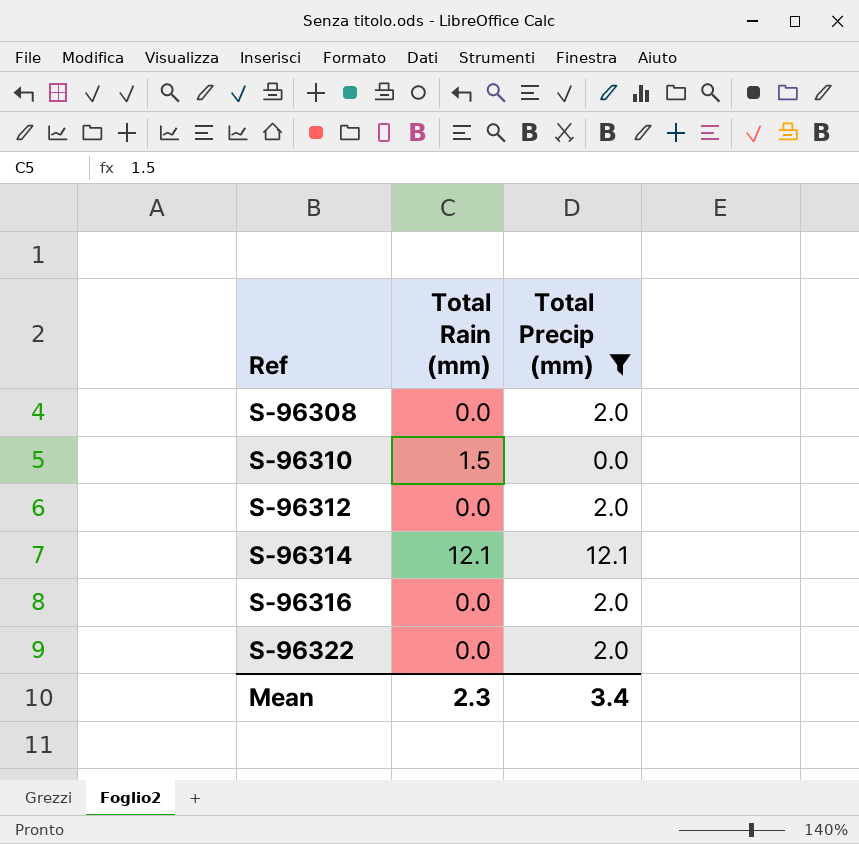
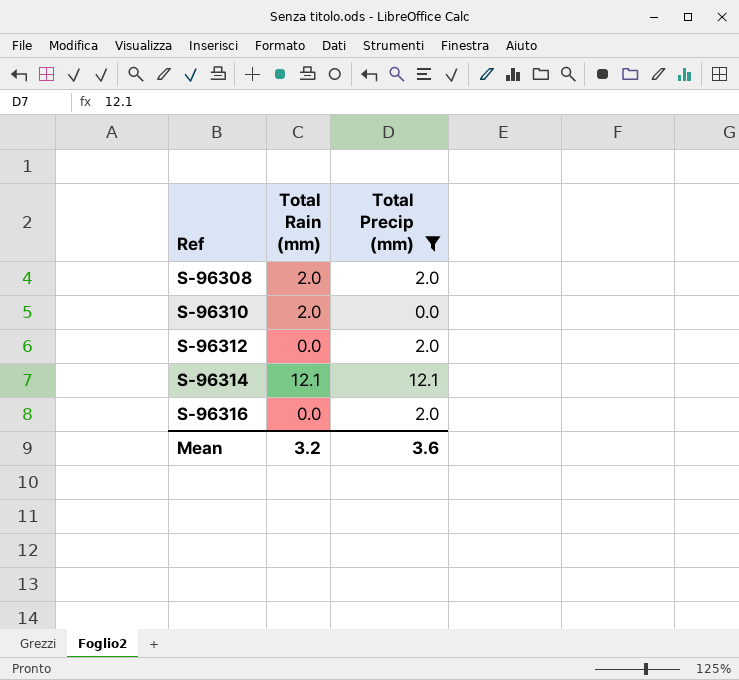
row S-96322: 0.0 | 2.0 -> none
S-96308 | Total Rain (mm): 0.0 -> 2.0
S-96310 | Total Rain (mm): 1.5 -> 2.0
Mean | Total Rain (mm): 2.3 -> 3.2
Mean | Total Precip (mm): 3.4 -> 3.6

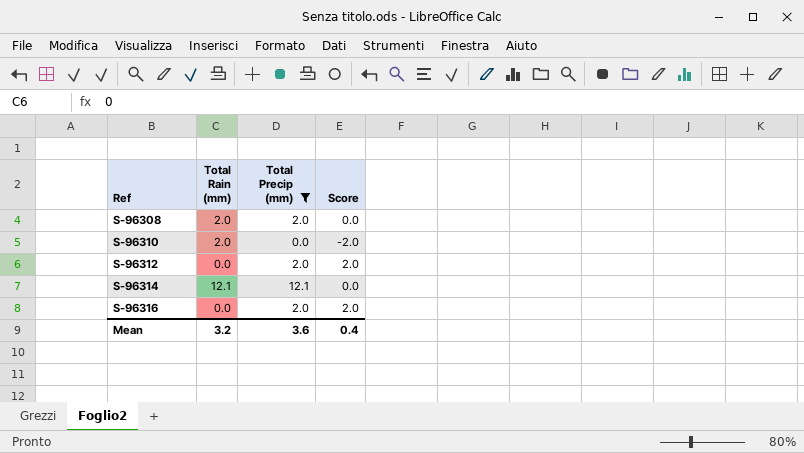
column Score | formula: none -> [Total Precip (mm)] - [Total Rain (mm)]

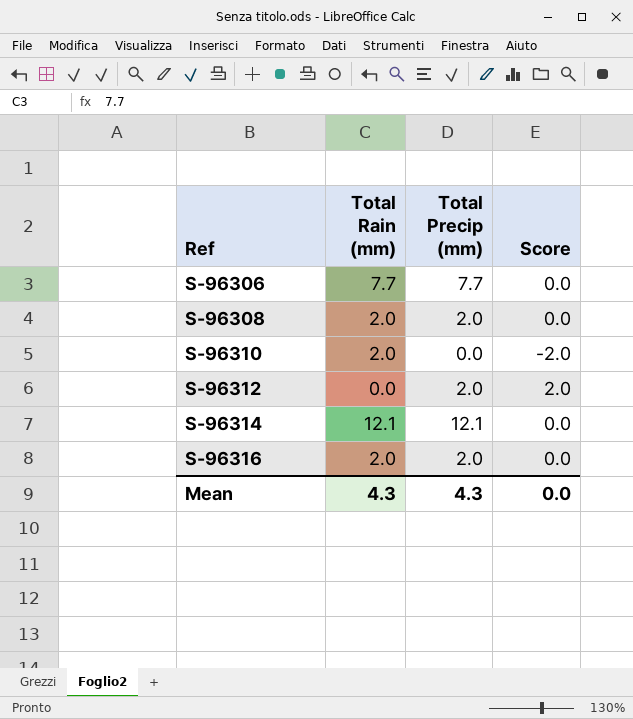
filter: Total Precip (mm) != 7.7 -> none
S-96316 | Total Rain (mm): 0.0 -> 2.0
S-96316 | Score: 2.0 -> 0.0
Mean | Total Rain (mm): 3.2 -> 4.3
Mean | Total Precip (mm): 3.6 -> 4.3
Mean | Score: 0.4 -> 0.0

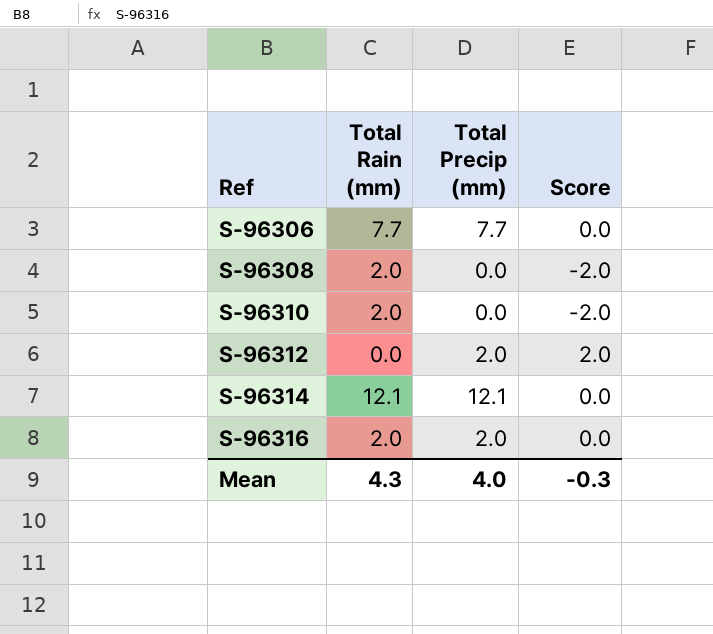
S-96308 | Total Precip (mm): 2.0 -> 0.0
S-96308 | Score: 0.0 -> -2.0
Mean | Total Precip (mm): 4.3 -> 4.0
Mean | Score: 0.0 -> -0.3

